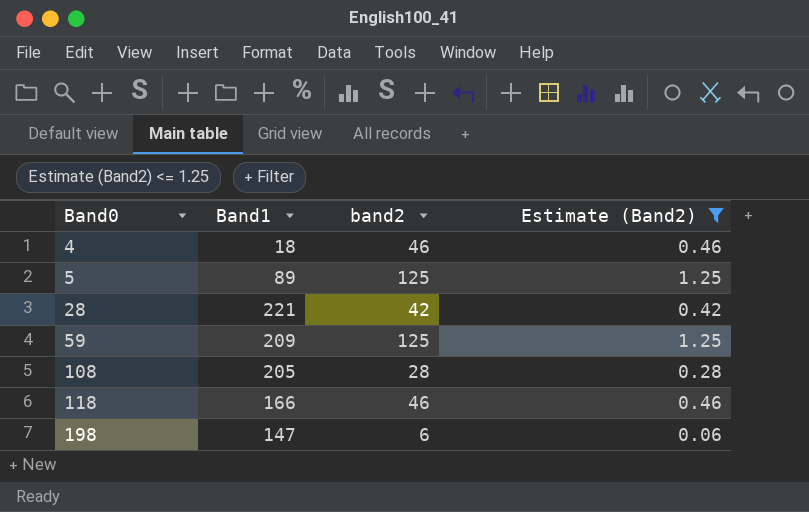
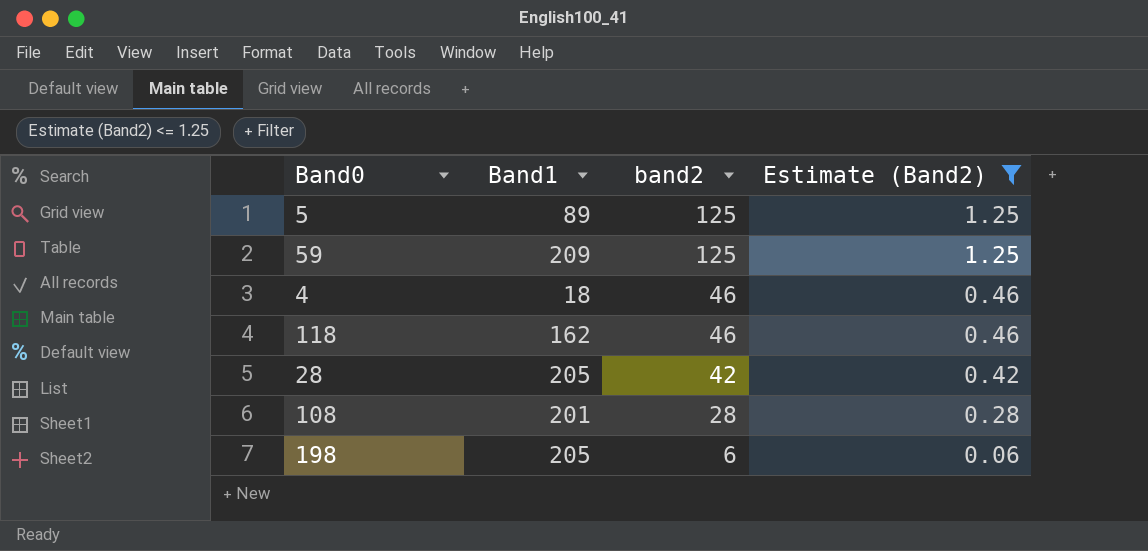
row order: Band0 ascending -> band2 descending
118 | Band1: 166 -> 162
28 | Band1: 221 -> 205
108 | Band1: 205 -> 201
198 | Band1: 147 -> 205

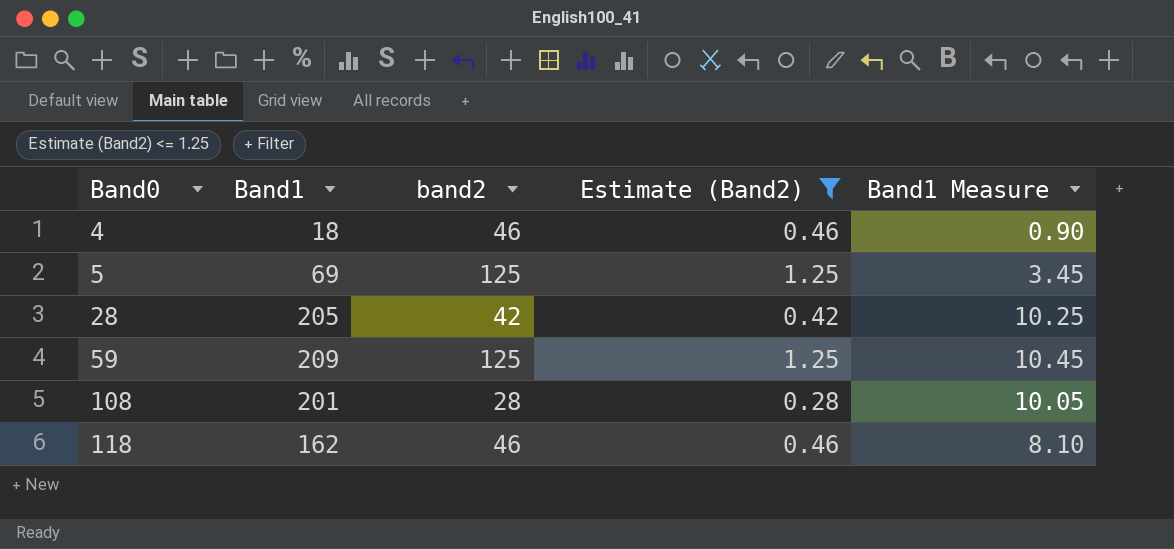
row order: band2 descending -> Band0 ascending
column Band1 Measure | formula: none -> [Band1] * 0.05
row 198: 205 | 6 | 0.06 -> none
5 | Band1: 89 -> 69

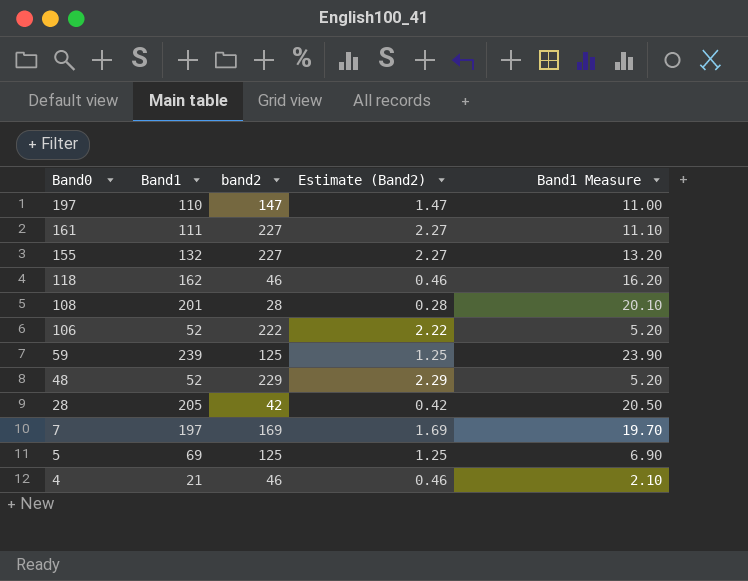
filter: Estimate (Band2) <= 1.25 -> none
row order: Band0 ascending -> Band0 descending
column Band1 Measure | formula: [Band1] * 0.05 -> [Band1] * 0.1
59 | Band1: 209 -> 239
4 | Band1: 18 -> 21

